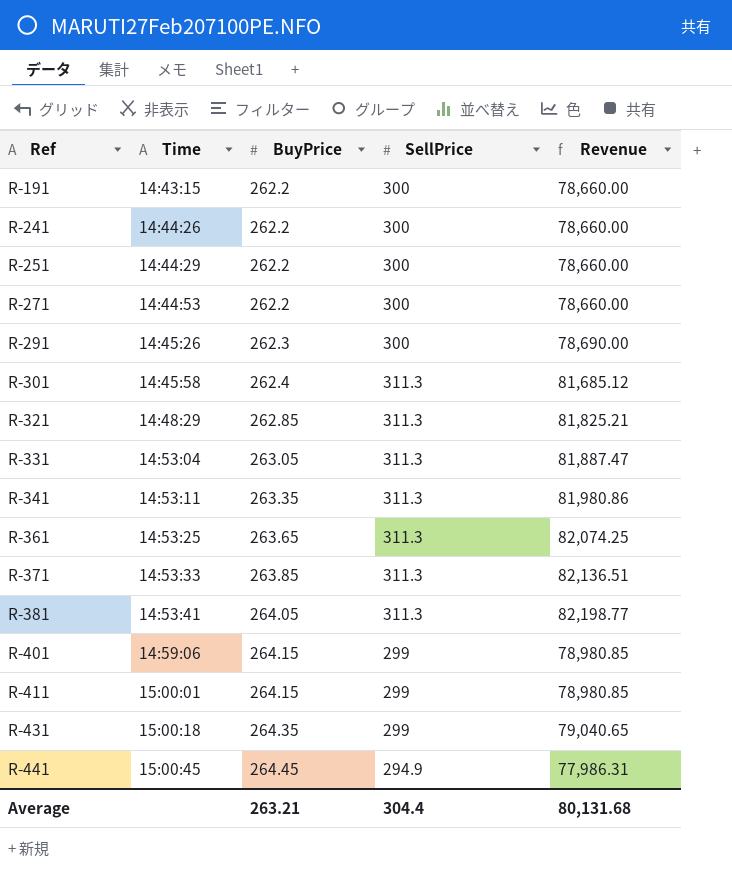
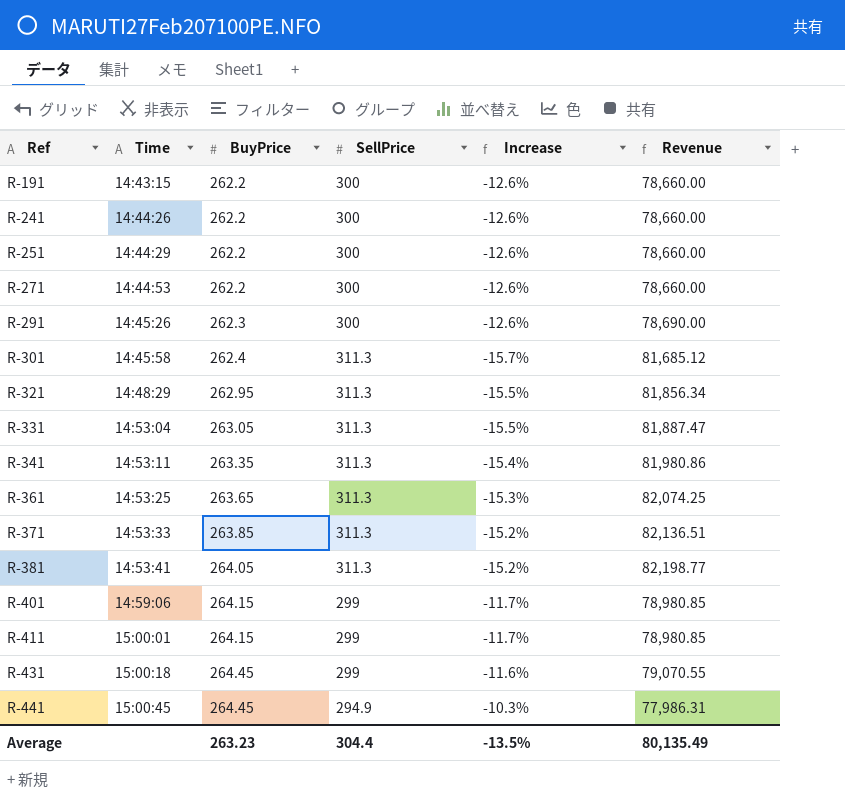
column Increase | formula: none -> ([BuyPrice] - [SellPrice]) / [SellPrice]
R-321 | BuyPrice: 262.85 -> 262.95
R-321 | Revenue: 81,825.21 -> 81,856.34
R-431 | BuyPrice: 264.35 -> 264.45
R-431 | Revenue: 79,040.65 -> 79,070.55
Average | BuyPrice: 263.21 -> 263.23
Average | Revenue: 80,131.68 -> 80,135.49

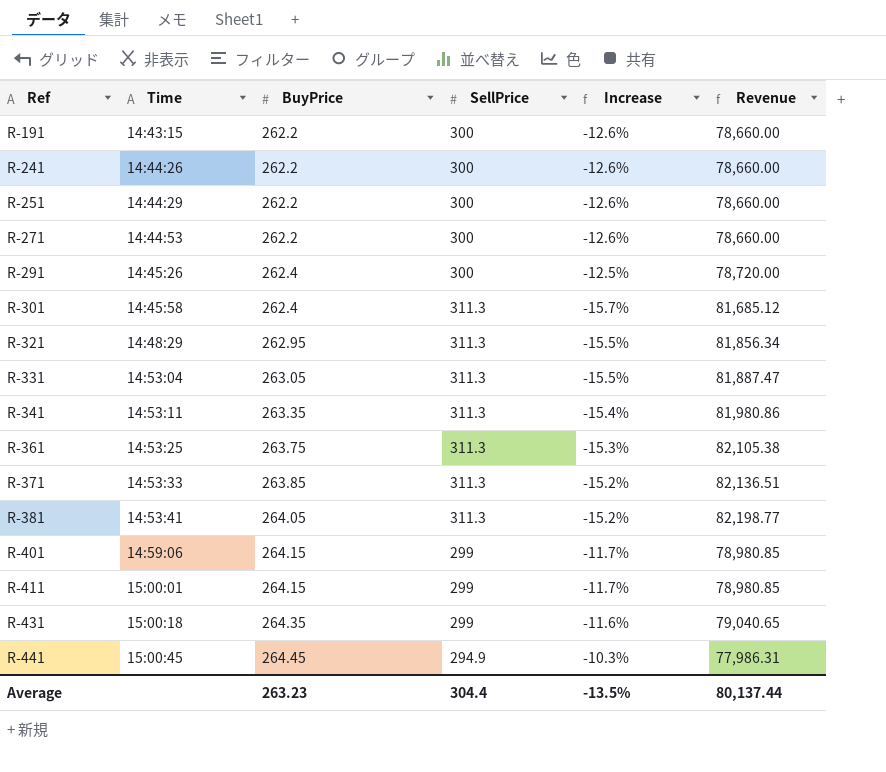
R-291 | BuyPrice: 262.3 -> 262.4
R-291 | Increase: -12.6% -> -12.5%
R-291 | Revenue: 78,690.00 -> 78,720.00
R-361 | BuyPrice: 263.65 -> 263.75
R-361 | Revenue: 82,074.25 -> 82,105.38
R-431 | BuyPrice: 264.45 -> 264.35
R-431 | Revenue: 79,070.55 -> 79,040.65
Average | Revenue: 80,135.49 -> 80,137.44

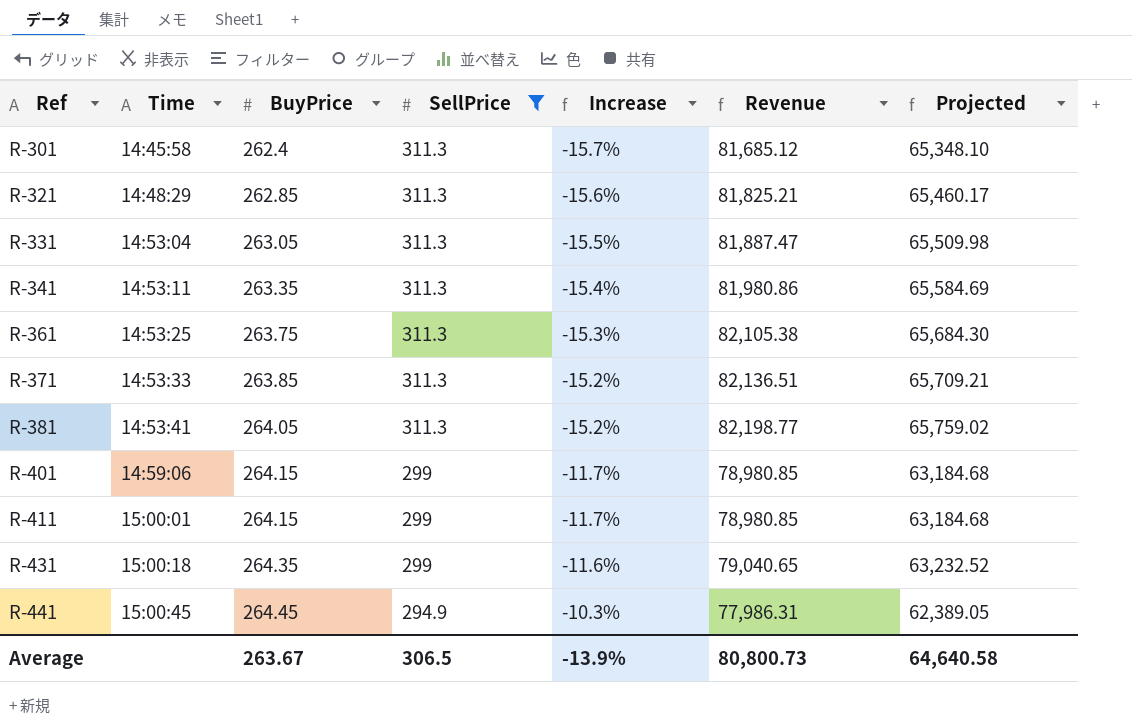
filter: none -> SellPrice != 300
column Projected | formula: none -> [Revenue] * 0.8
R-321 | BuyPrice: 262.95 -> 262.85
R-321 | Increase: -15.5% -> -15.6%
R-321 | Revenue: 81,856.34 -> 81,825.21
Average | BuyPrice: 263.23 -> 263.67
Average | SellPrice: 304.4 -> 306.5
Average | Increase: -13.5% -> -13.9%
Average | Revenue: 80,137.44 -> 80,800.73

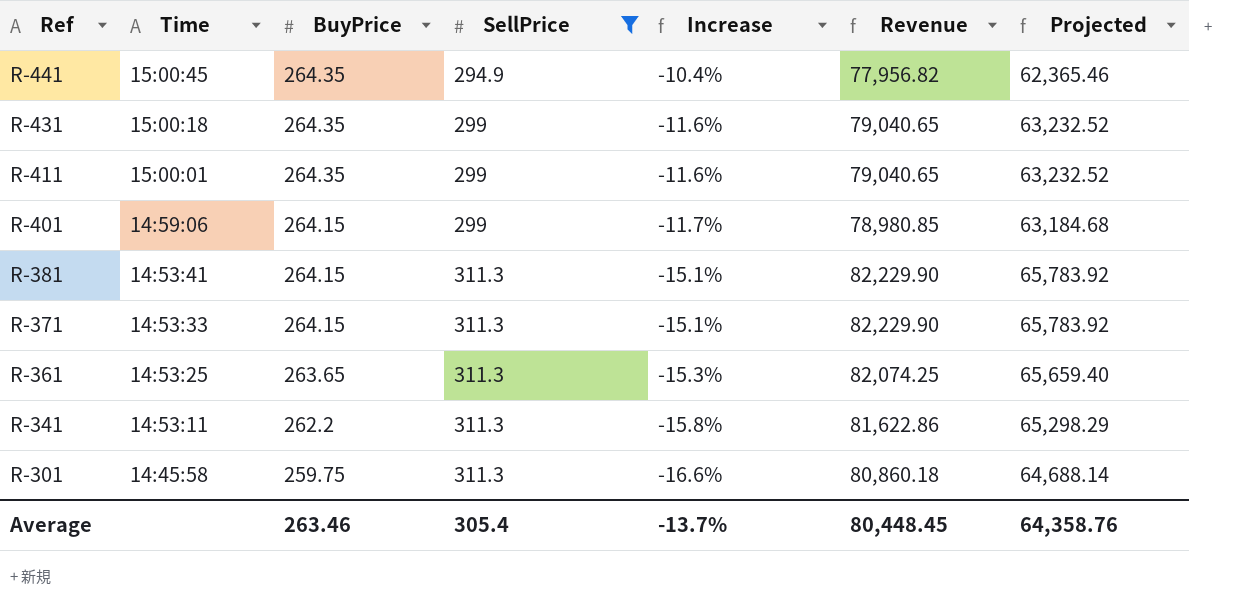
row order: Ref ascending -> Ref descending
row R-321: 14:48:29 | 262.85 | 311.3 | -15.6% | 81,825.21 | 65,460.17 -> none
row R-331: 14:53:04 | 263.05 | 311.3 | -15.5% | 81,887.47 | 65,509.98 -> none
R-441 | BuyPrice: 264.45 -> 264.35
R-441 | Increase: -10.3% -> -10.4%
R-441 | Revenue: 77,986.31 -> 77,956.82
R-441 | Projected: 62,389.05 -> 62,365.46
R-411 | BuyPrice: 264.15 -> 264.35
R-411 | Increase: -11.7% -> -11.6%
R-411 | Revenue: 78,980.85 -> 79,040.65
R-411 | Projected: 63,184.68 -> 63,232.52
R-381 | BuyPrice: 264.05 -> 264.15
R-381 | Increase: -15.2% -> -15.1%
R-381 | Revenue: 82,198.77 -> 82,229.90
R-381 | Projected: 65,759.02 -> 65,783.92
R-371 | BuyPrice: 263.85 -> 264.15
R-371 | Increase: -15.2% -> -15.1%
R-371 | Revenue: 82,136.51 -> 82,229.90
R-371 | Projected: 65,709.21 -> 65,783.92
R-361 | BuyPrice: 263.75 -> 263.65
R-361 | Revenue: 82,105.38 -> 82,074.25
R-361 | Projected: 65,684.30 -> 65,659.40
R-341 | BuyPrice: 263.35 -> 262.2
R-341 | Increase: -15.4% -> -15.8%
R-341 | Revenue: 81,980.86 -> 81,622.86
R-341 | Projected: 65,584.69 -> 65,298.29
R-301 | BuyPrice: 262.4 -> 259.75
R-301 | Increase: -15.7% -> -16.6%
R-301 | Revenue: 81,685.12 -> 80,860.18
R-301 | Projected: 65,348.10 -> 64,688.14
Average | BuyPrice: 263.67 -> 263.46
Average | SellPrice: 306.5 -> 305.4
Average | Increase: -13.9% -> -13.7%
Average | Revenue: 80,800.73 -> 80,448.45
Average | Projected: 64,640.58 -> 64,358.76

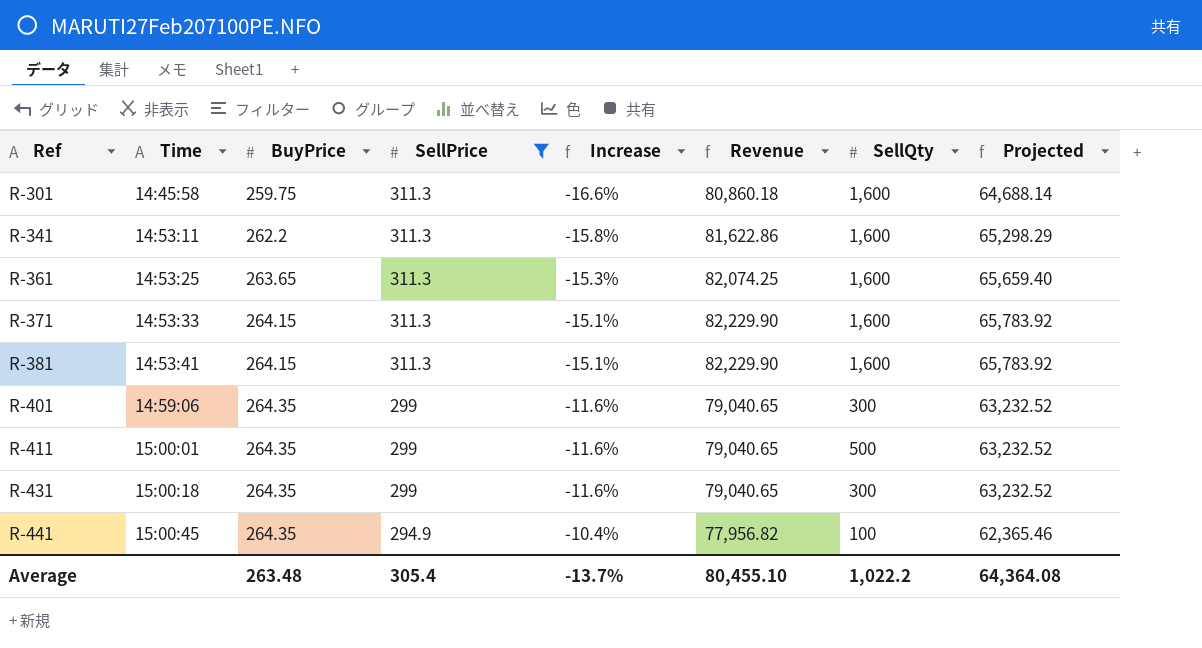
row order: Ref descending -> Ref ascending
column SellQty | position: none -> 7
R-401 | BuyPrice: 264.15 -> 264.35
R-401 | Increase: -11.7% -> -11.6%
R-401 | Revenue: 78,980.85 -> 79,040.65
R-401 | Projected: 63,184.68 -> 63,232.52
Average | BuyPrice: 263.46 -> 263.48
Average | Revenue: 80,448.45 -> 80,455.10
Average | Projected: 64,358.76 -> 64,364.08

